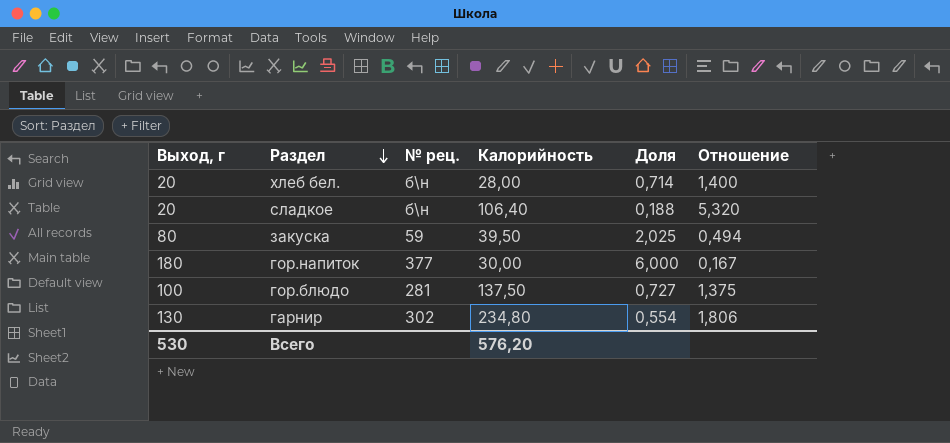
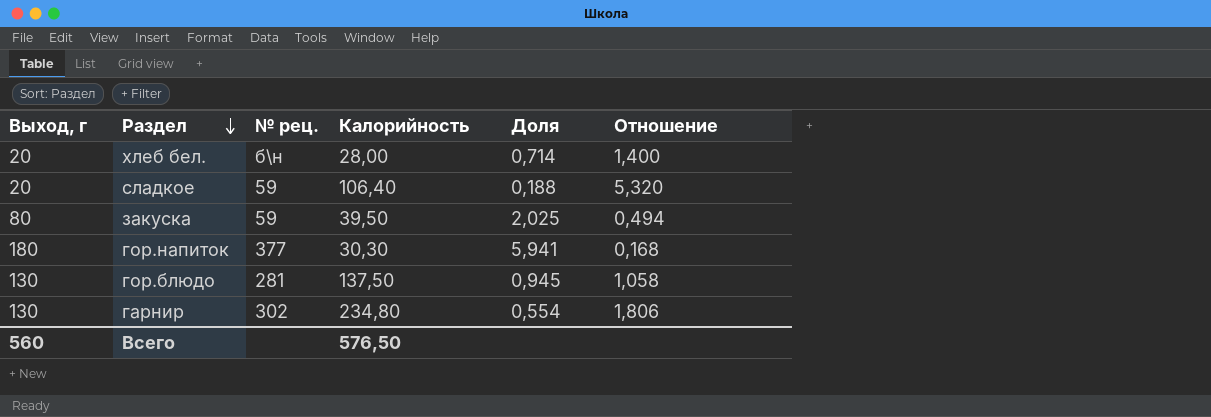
сладкое | № рец.: б\н -> 59
гор.напиток | Калорийность: 30,00 -> 30,30
гор.напиток | Доля: 6,000 -> 5,941
гор.напиток | Отношение: 0,167 -> 0,168
гор.блюдо | Выход, г: 100 -> 130
гор.блюдо | Доля: 0,727 -> 0,945
гор.блюдо | Отношение: 1,375 -> 1,058
Всего | Выход, г: 530 -> 560
Всего | Калорийность: 576,20 -> 576,50

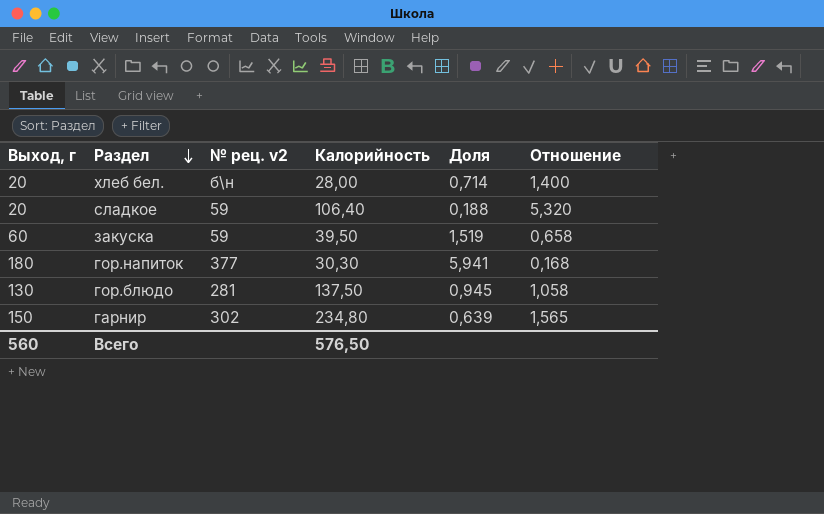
column name: № рец. -> № рец. v2
закуска | Выход, г: 80 -> 60
закуска | Доля: 2,025 -> 1,519
закуска | Отношение: 0,494 -> 0,658
гарнир | Выход, г: 130 -> 150
гарнир | Доля: 0,554 -> 0,639
гарнир | Отношение: 1,806 -> 1,565

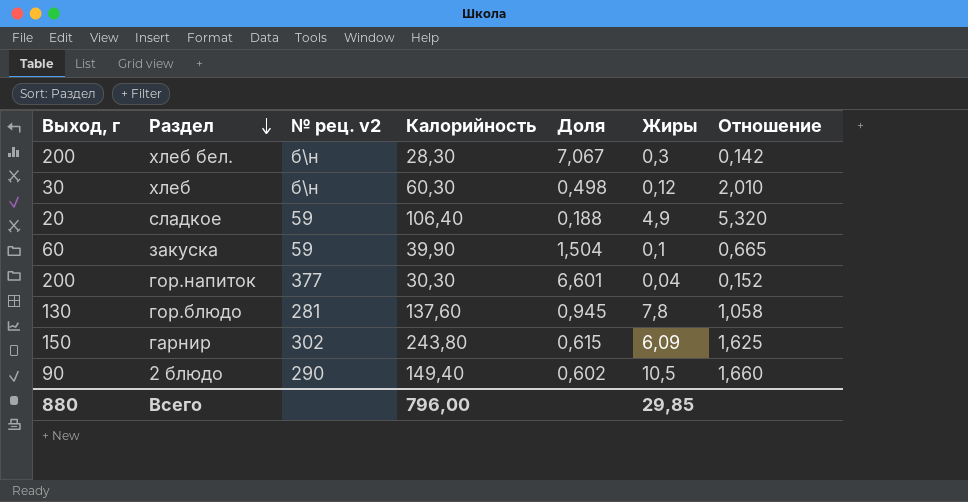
column Жиры | position: none -> 6
хлеб бел. | Выход, г: 20 -> 200
хлеб бел. | Калорийность: 28,00 -> 28,30
хлеб бел. | Доля: 0,714 -> 7,067
хлеб бел. | Отношение: 1,400 -> 0,142
row хлеб: none -> 30 | б\н | 60,30 | 0,498 | 0,12 | 2,010
закуска | Калорийность: 39,50 -> 39,90
закуска | Доля: 1,519 -> 1,504
закуска | Отношение: 0,658 -> 0,665
гор.напиток | Выход, г: 180 -> 200
гор.напиток | Доля: 5,941 -> 6,601
гор.напиток | Отношение: 0,168 -> 0,152
гор.блюдо | Калорийность: 137,50 -> 137,60
гарнир | Калорийность: 234,80 -> 243,80
гарнир | Доля: 0,639 -> 0,615
гарнир | Отношение: 1,565 -> 1,625
row 2 блюдо: none -> 90 | 290 | 149,40 | 0,602 | 10,5 | 1,660
Всего | Выход, г: 560 -> 880
Всего | Калорийность: 576,50 -> 796,00

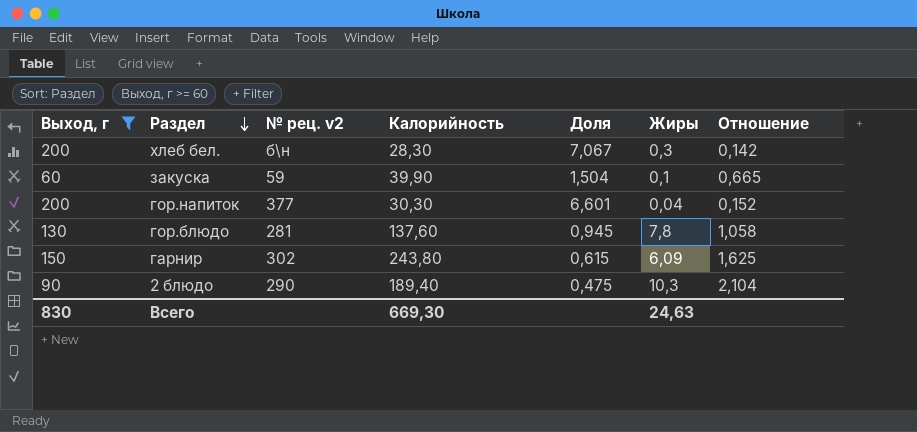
filter: none -> Выход, г >= 60
2 блюдо | Калорийность: 149,40 -> 189,40
2 блюдо | Доля: 0,602 -> 0,475
2 блюдо | Жиры: 10,5 -> 10,3
2 блюдо | Отношение: 1,660 -> 2,104
Всего | Выход, г: 880 -> 830
Всего | Калорийность: 796,00 -> 669,30
Всего | Жиры: 29,85 -> 24,63

